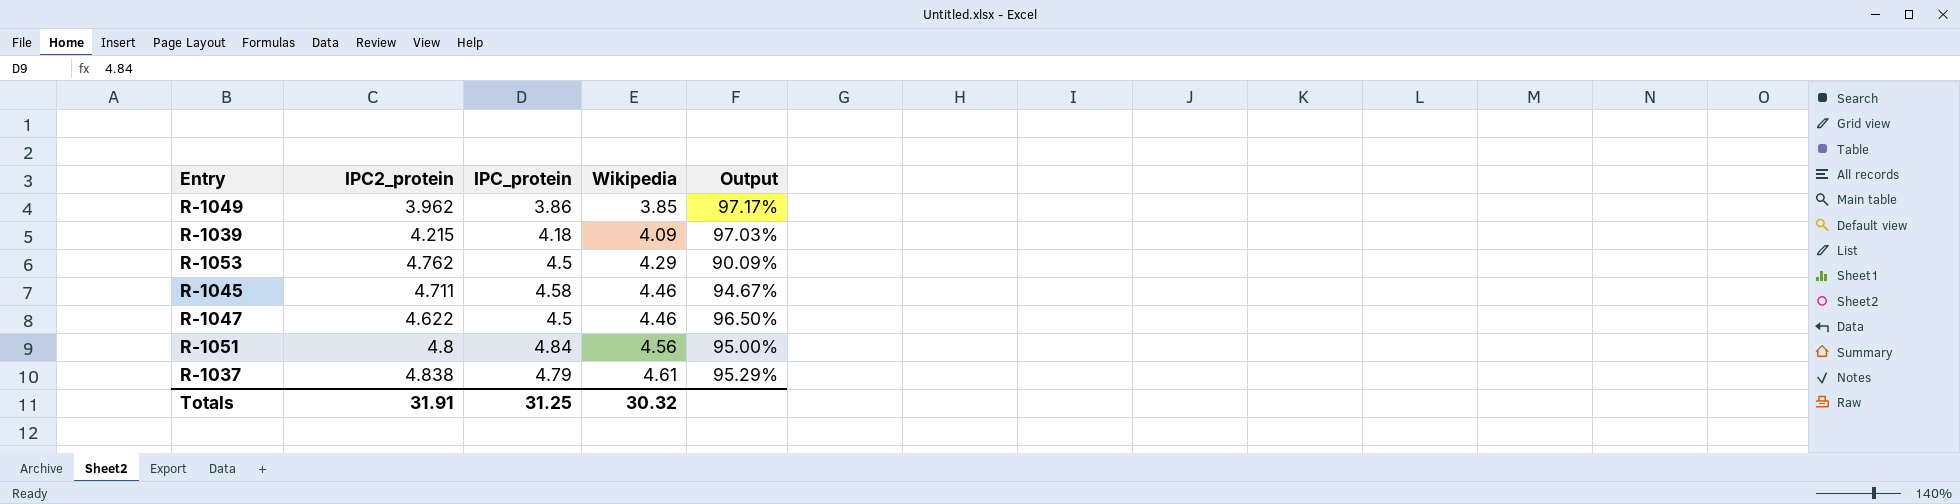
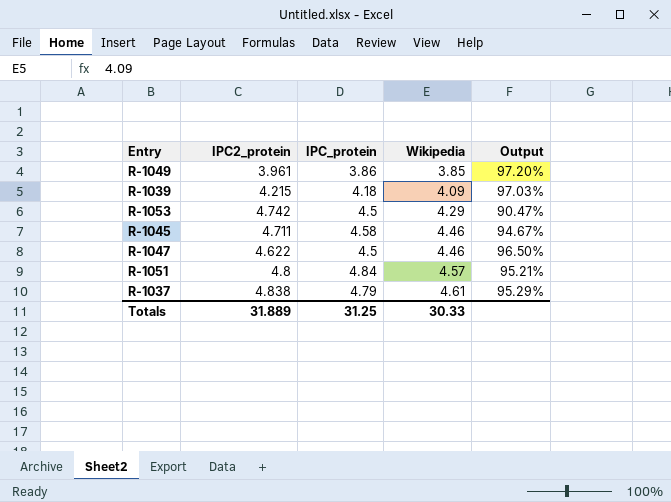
R-1049 | IPC2_protein: 3.962 -> 3.961
R-1049 | Output: 97.17% -> 97.20%
R-1053 | IPC2_protein: 4.762 -> 4.742
R-1053 | Output: 90.09% -> 90.47%
R-1051 | Wikipedia: 4.56 -> 4.57
R-1051 | Output: 95.00% -> 95.21%
Totals | IPC2_protein: 31.91 -> 31.889
Totals | Wikipedia: 30.32 -> 30.33

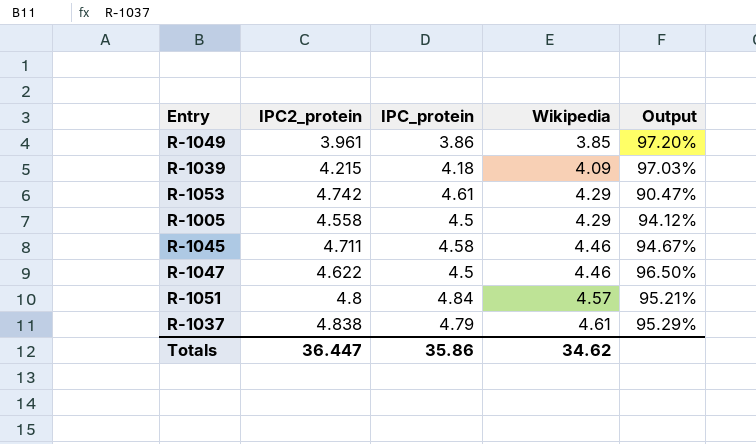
R-1053 | IPC_protein: 4.5 -> 4.61
row R-1005: none -> 4.558 | 4.5 | 4.29 | 94.12%
Totals | IPC2_protein: 31.889 -> 36.447
Totals | IPC_protein: 31.25 -> 35.86
Totals | Wikipedia: 30.33 -> 34.62

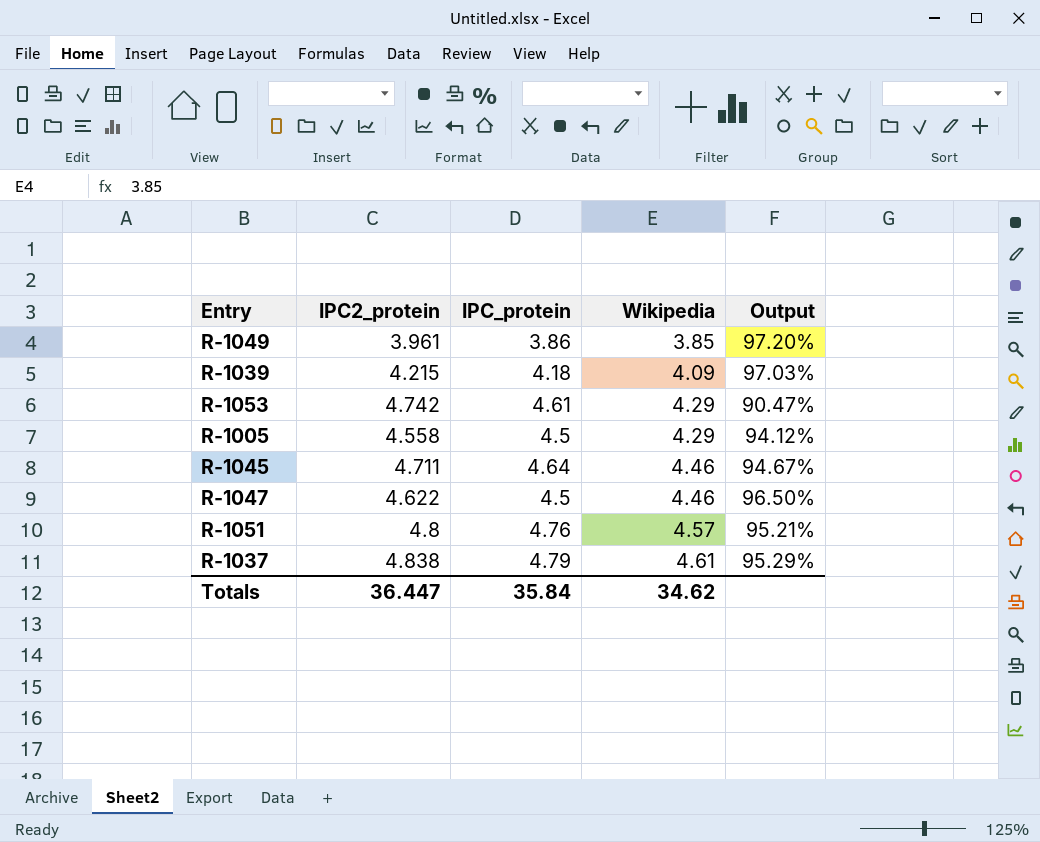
R-1045 | IPC_protein: 4.58 -> 4.64
R-1051 | IPC_protein: 4.84 -> 4.76
Totals | IPC_protein: 35.86 -> 35.84

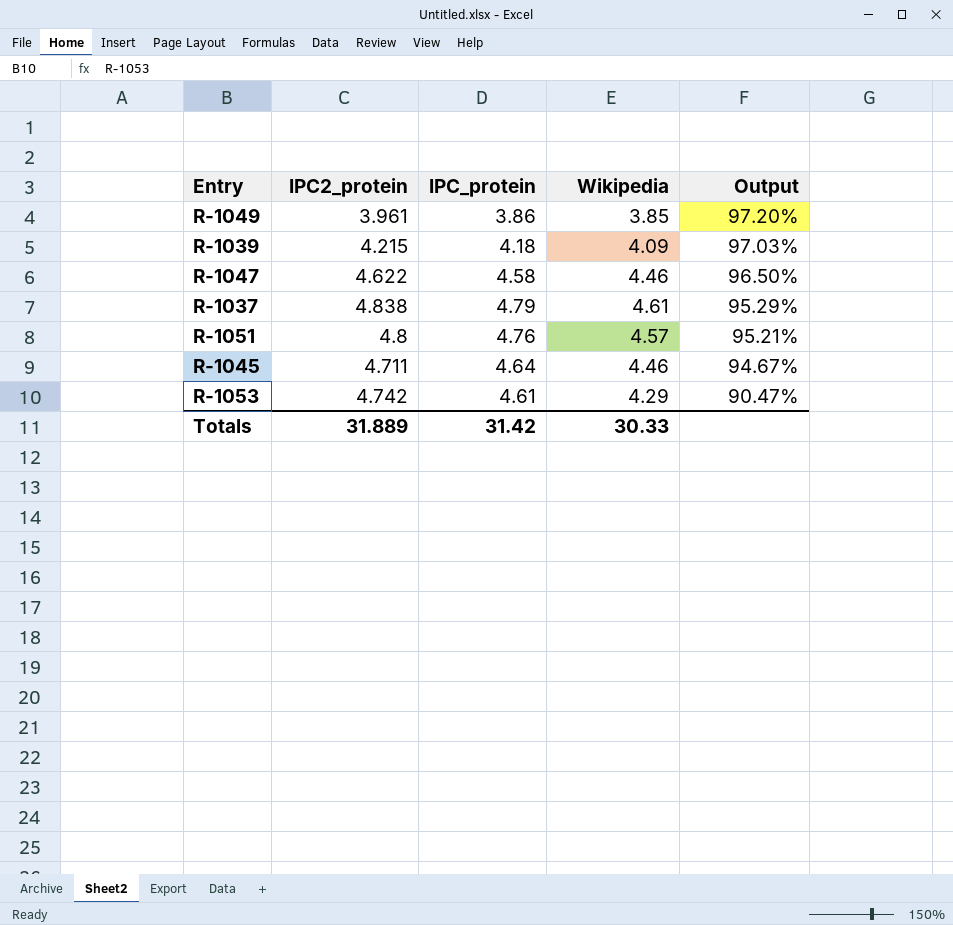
row order: Wikipedia ascending -> Output descending
row R-1005: 4.558 | 4.5 | 4.29 | 94.12% -> none
R-1047 | IPC_protein: 4.5 -> 4.58
Totals | IPC2_protein: 36.447 -> 31.889
Totals | IPC_protein: 35.84 -> 31.42
Totals | Wikipedia: 34.62 -> 30.33

